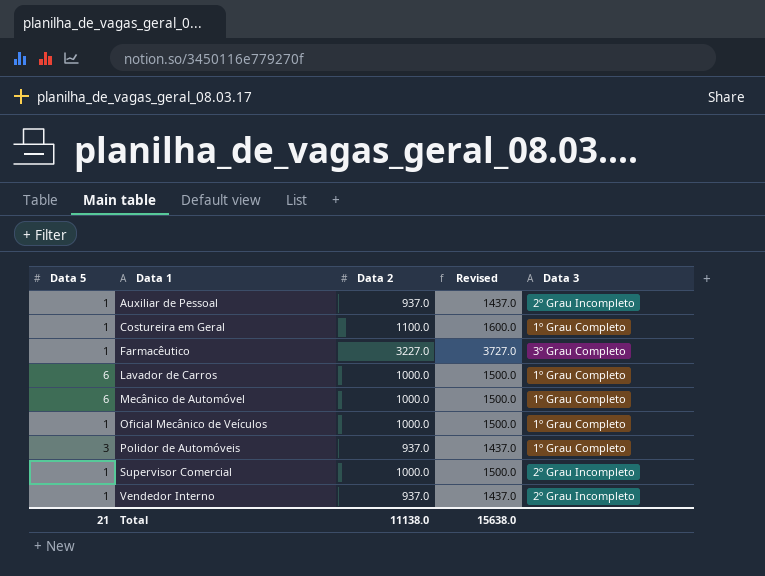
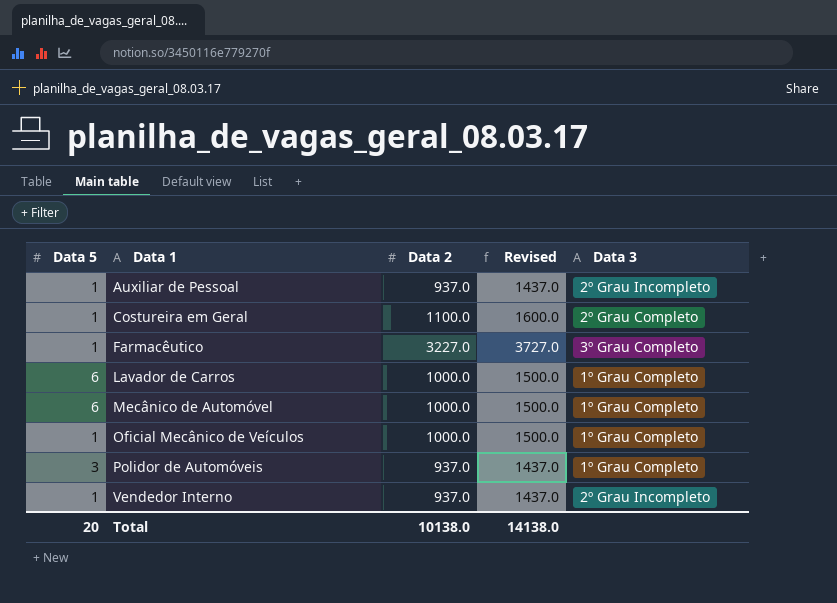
row Supervisor Comercial: 1 | 1000.0 | 1500.0 | 2º Grau Incompleto -> none
Costureira em Geral | Data 3: 1º Grau Completo -> 2º Grau Completo
Total | Data 5: 21 -> 20
Total | Data 2: 11138.0 -> 10138.0
Total | Revised: 15638.0 -> 14138.0

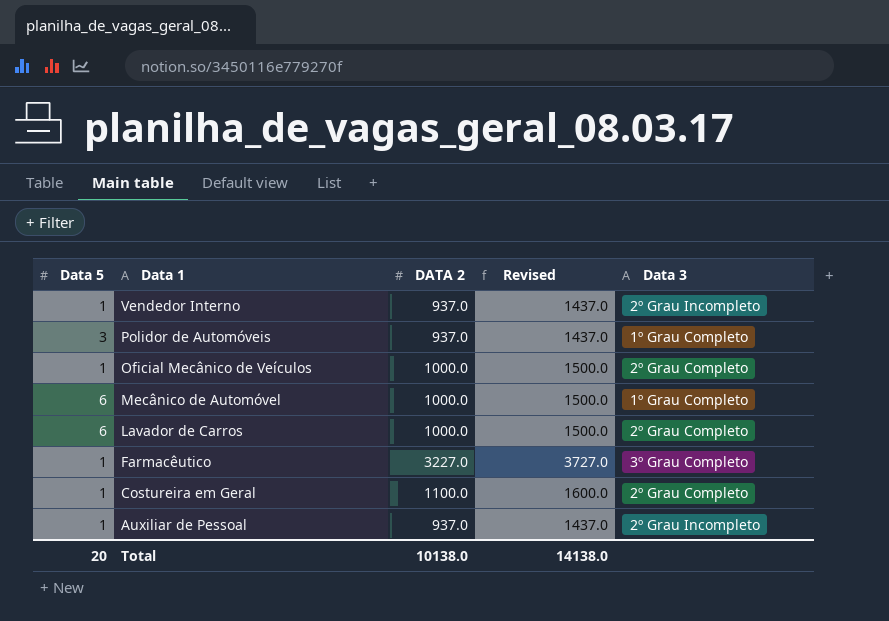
row order: Data 1 ascending -> Data 1 descending
column name: Data 2 -> DATA 2
Oficial Mecânico de Veículos | Data 3: 1º Grau Completo -> 2º Grau Completo
Lavador de Carros | Data 3: 1º Grau Completo -> 2º Grau Completo

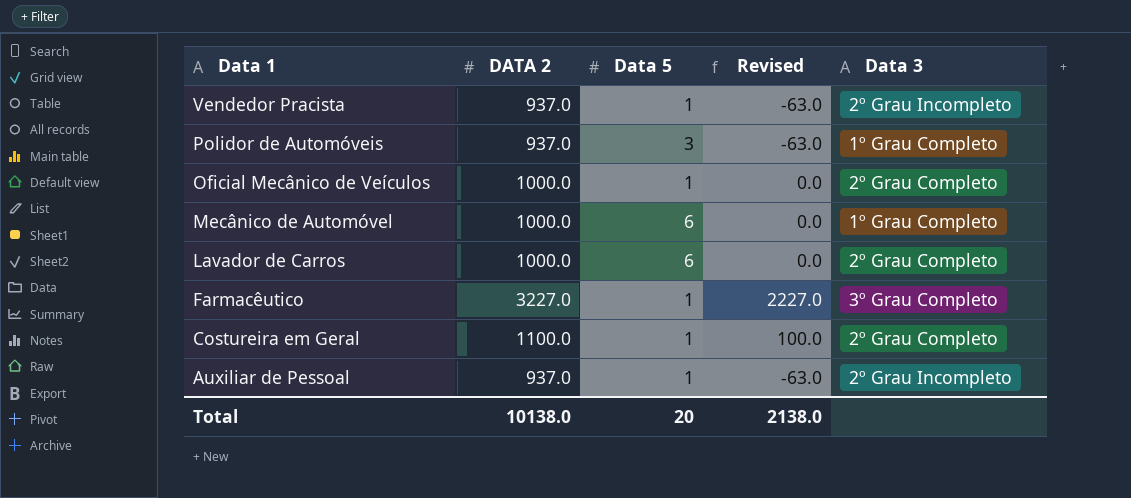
column Data 5 | position: 1 -> 3
column Revised | formula: [DATA 2] + 500 -> [DATA 2] - 1000
row Vendedor Interno: 1 | 937.0 | 1437.0 | 2º Grau Incompleto -> none
row Vendedor Pracista: none -> 937.0 | 1 | -63.0 | 2º Grau Incompleto
Total | Revised: 14138.0 -> 2138.0

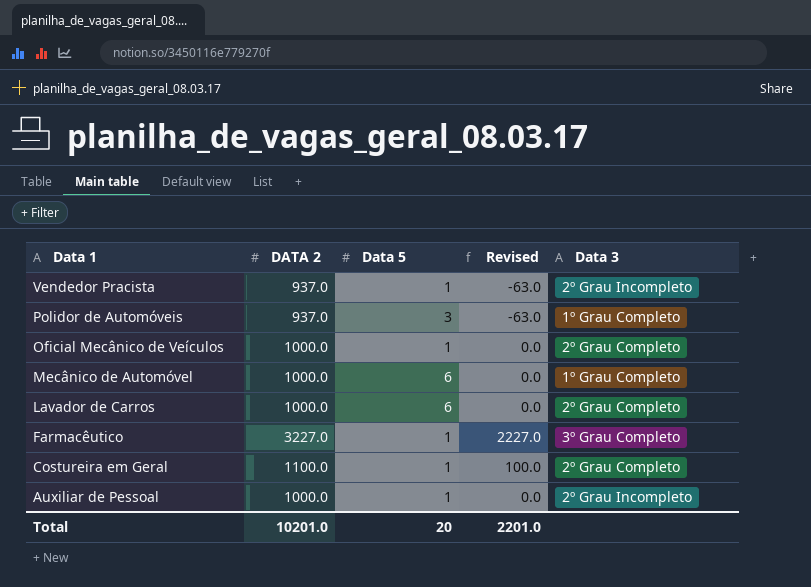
Auxiliar de Pessoal | DATA 2: 937.0 -> 1000.0
Auxiliar de Pessoal | Revised: -63.0 -> 0.0
Total | DATA 2: 10138.0 -> 10201.0
Total | Revised: 2138.0 -> 2201.0

